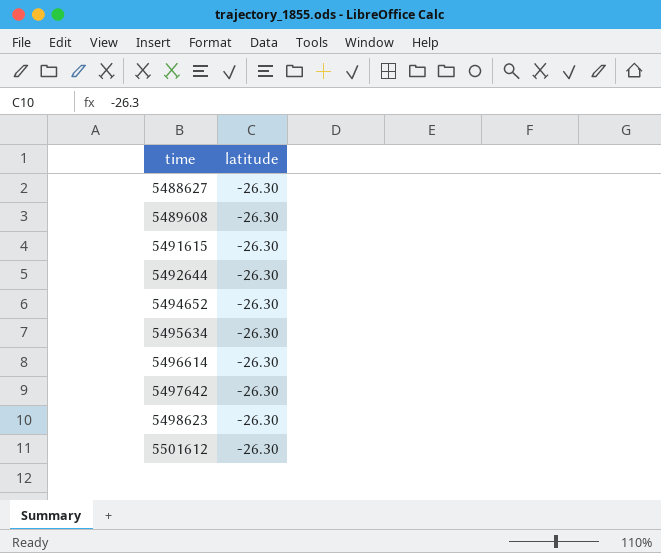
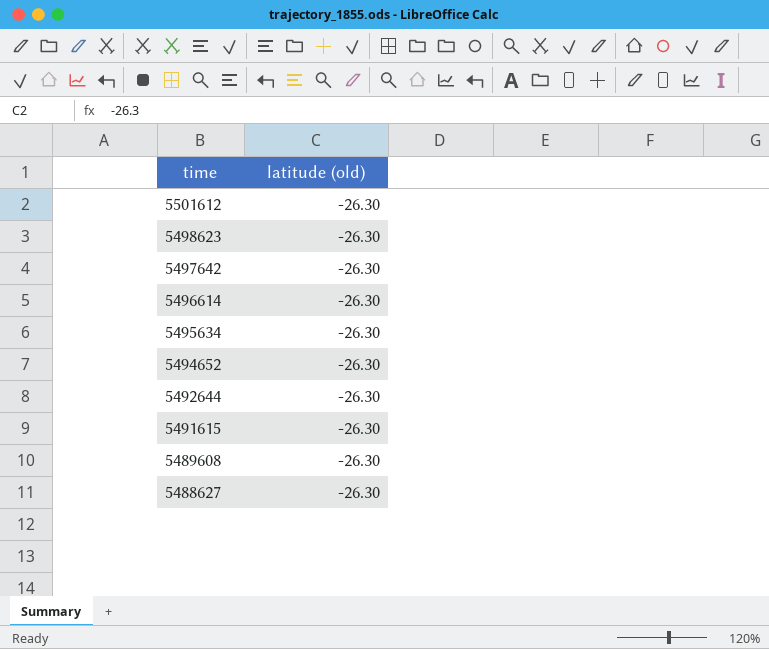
row order: time ascending -> time descending
column name: latitude -> latitude (old)

